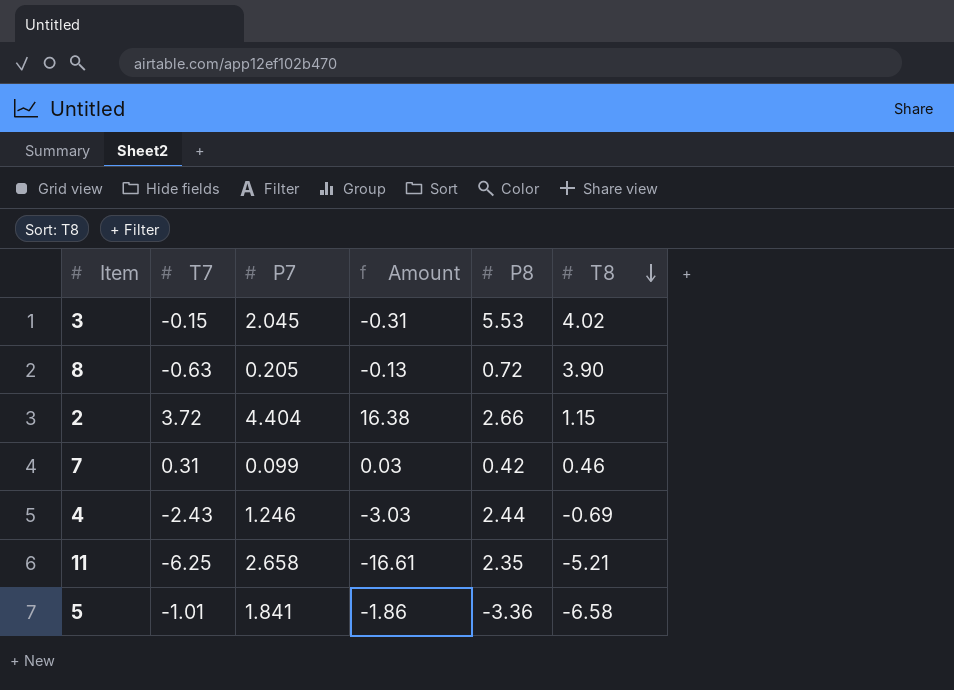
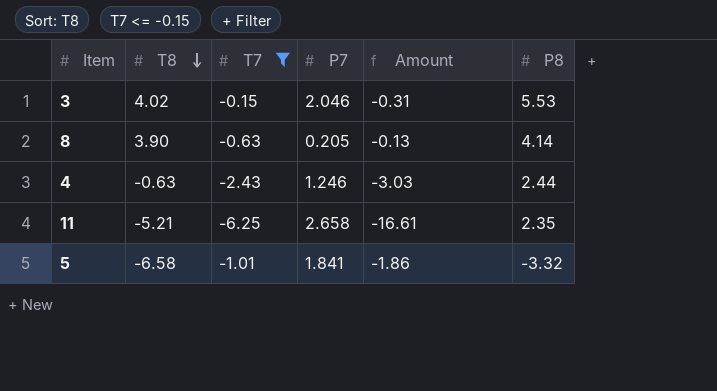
filter: none -> T7 <= -0.15
column T8 | position: 6 -> 2
3 | P7: 2.045 -> 2.046
8 | P8: 0.72 -> 4.14
4 | T8: -0.69 -> -0.63
5 | P8: -3.36 -> -3.32

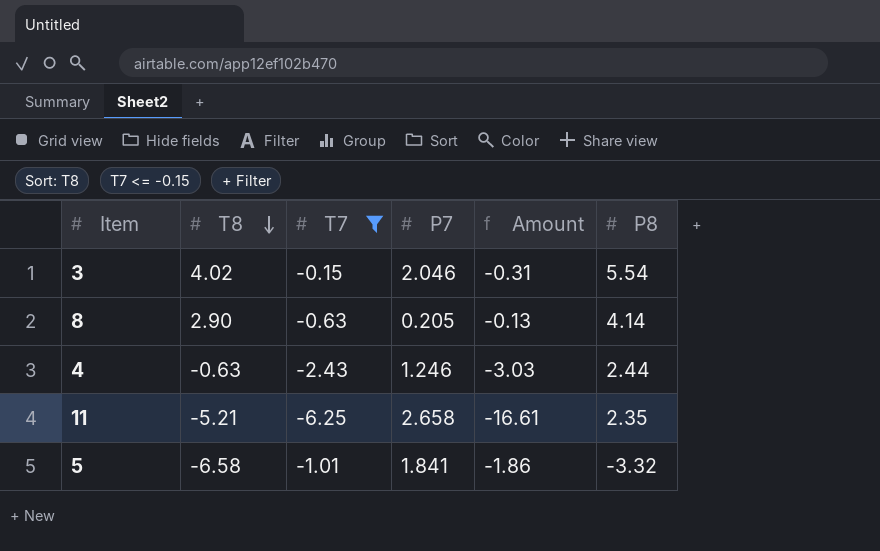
3 | P8: 5.53 -> 5.54
8 | T8: 3.90 -> 2.90

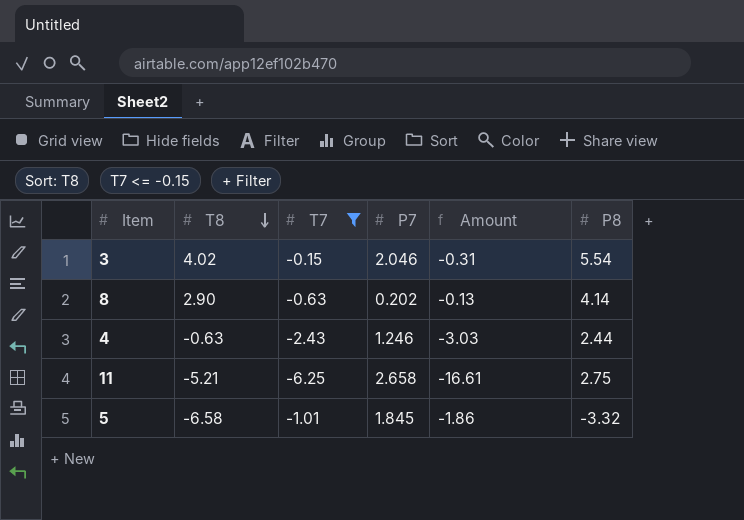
8 | P7: 0.205 -> 0.202
11 | P8: 2.35 -> 2.75
5 | P7: 1.841 -> 1.845

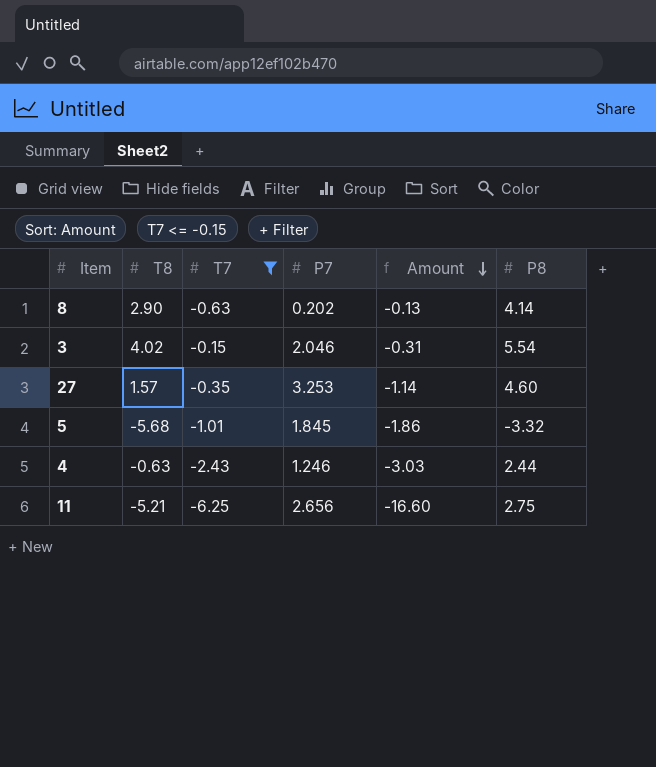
row order: T8 descending -> Amount descending
row 27: none -> 1.57 | -0.35 | 3.253 | -1.14 | 4.60
5 | T8: -6.58 -> -5.68
11 | P7: 2.658 -> 2.656
11 | Amount: -16.61 -> -16.60

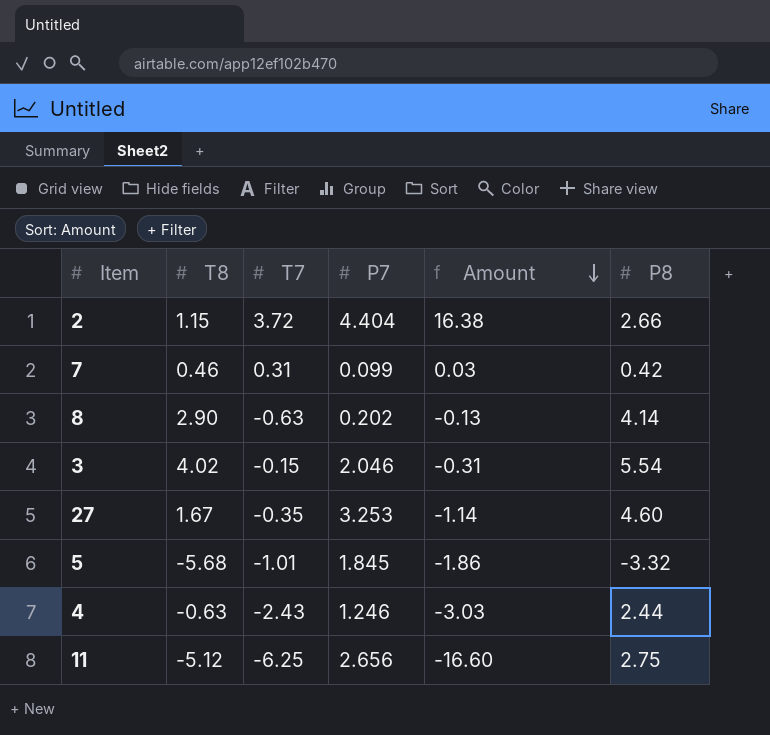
filter: T7 <= -0.15 -> none
27 | T8: 1.57 -> 1.67
11 | T8: -5.21 -> -5.12

